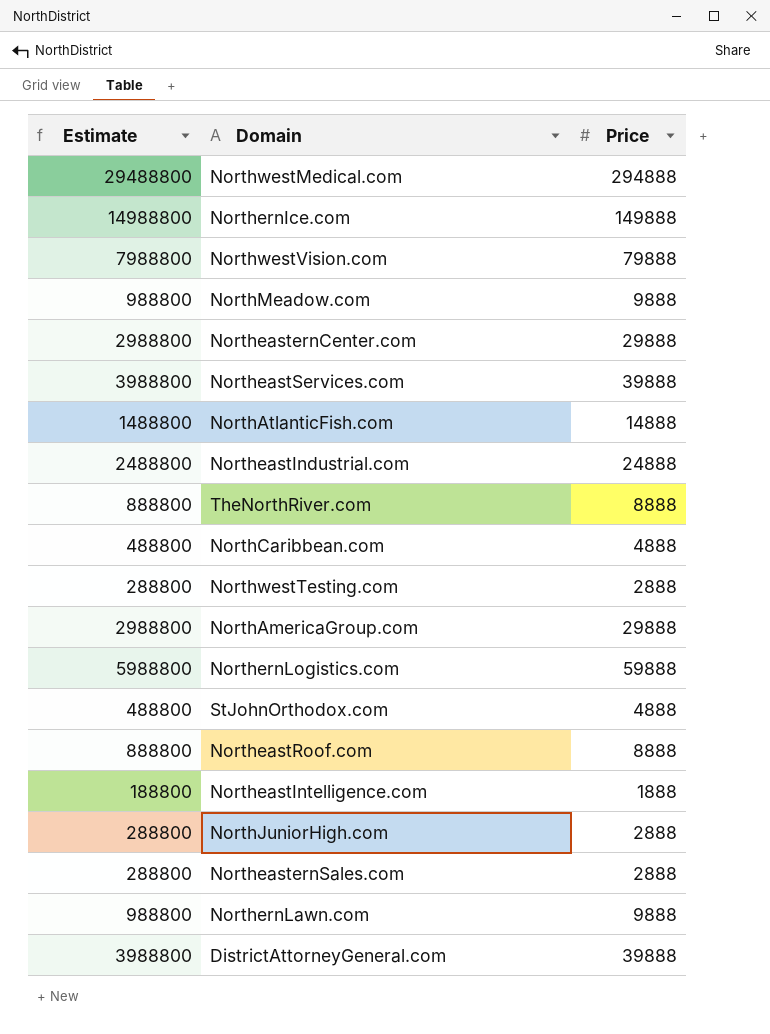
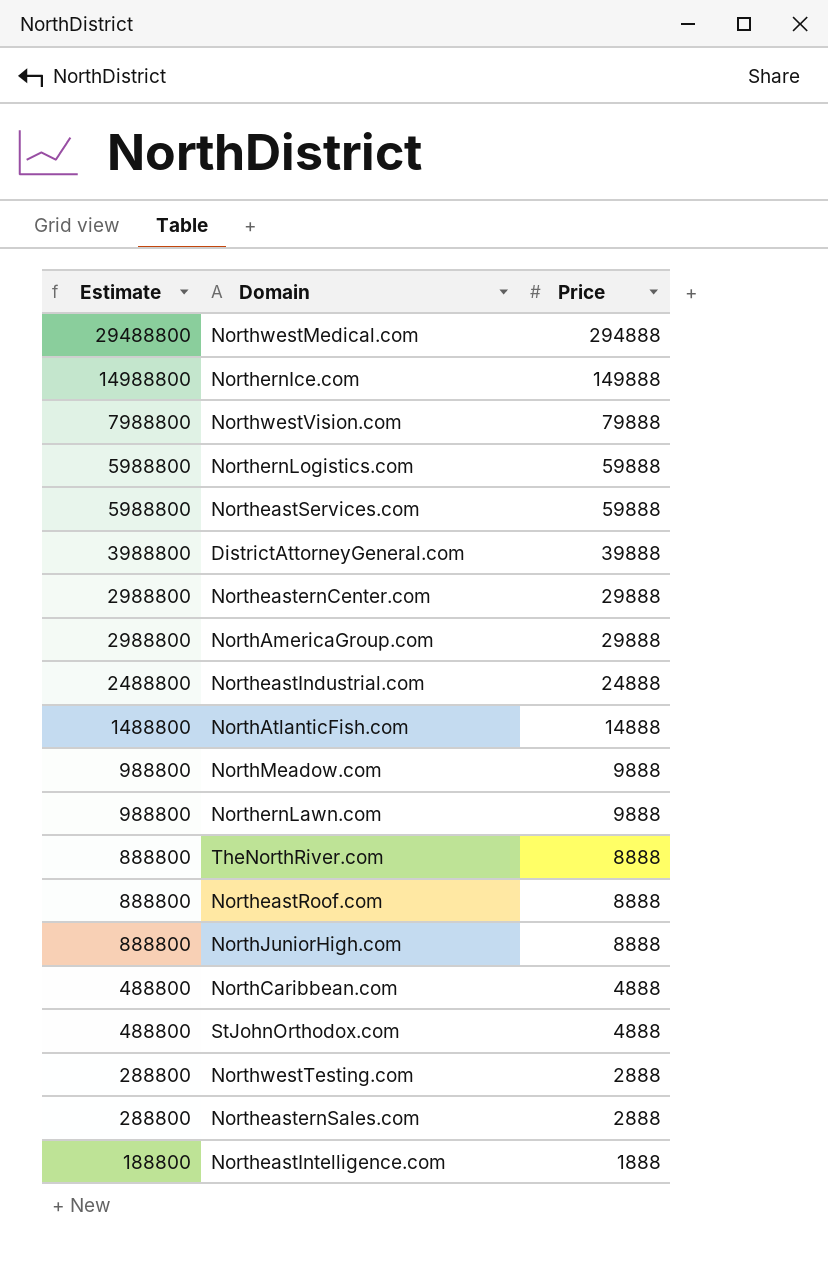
row order: none -> Estimate descending
NortheastServices.com | Estimate: 3988800 -> 5988800
NortheastServices.com | Price: 39888 -> 59888
NorthJuniorHigh.com | Estimate: 288800 -> 888800
NorthJuniorHigh.com | Price: 2888 -> 8888

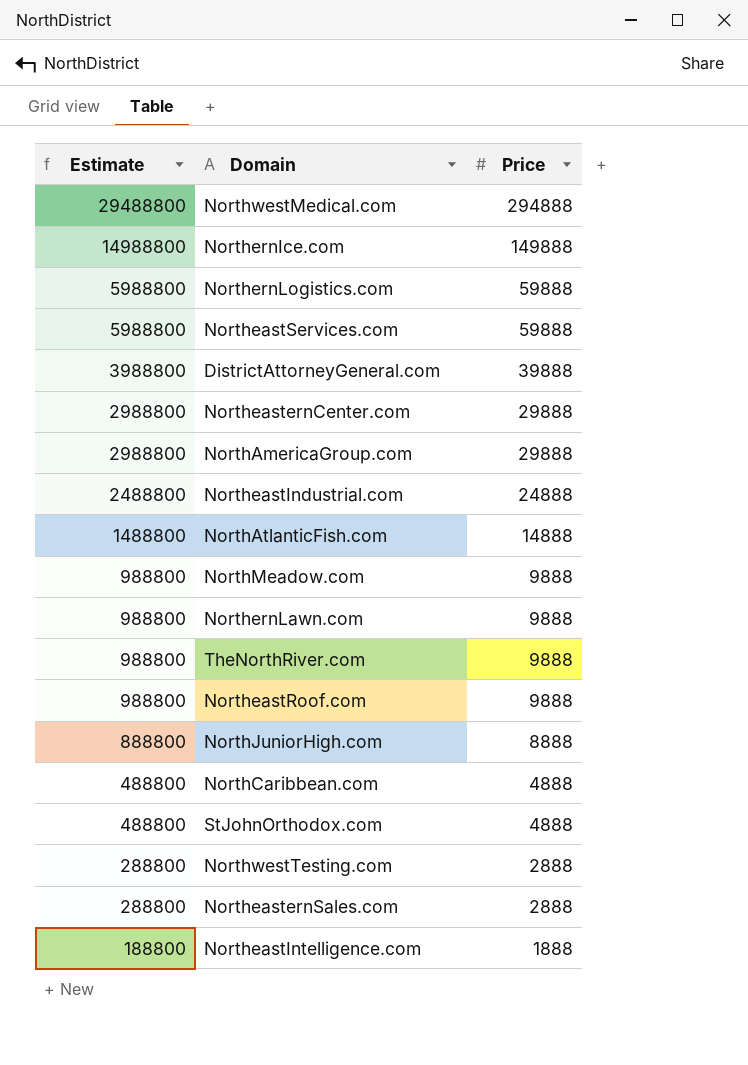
row NorthwestVision.com: 7988800 | 79888 -> none
TheNorthRiver.com | Estimate: 888800 -> 988800
TheNorthRiver.com | Price: 8888 -> 9888
NortheastRoof.com | Estimate: 888800 -> 988800
NortheastRoof.com | Price: 8888 -> 9888

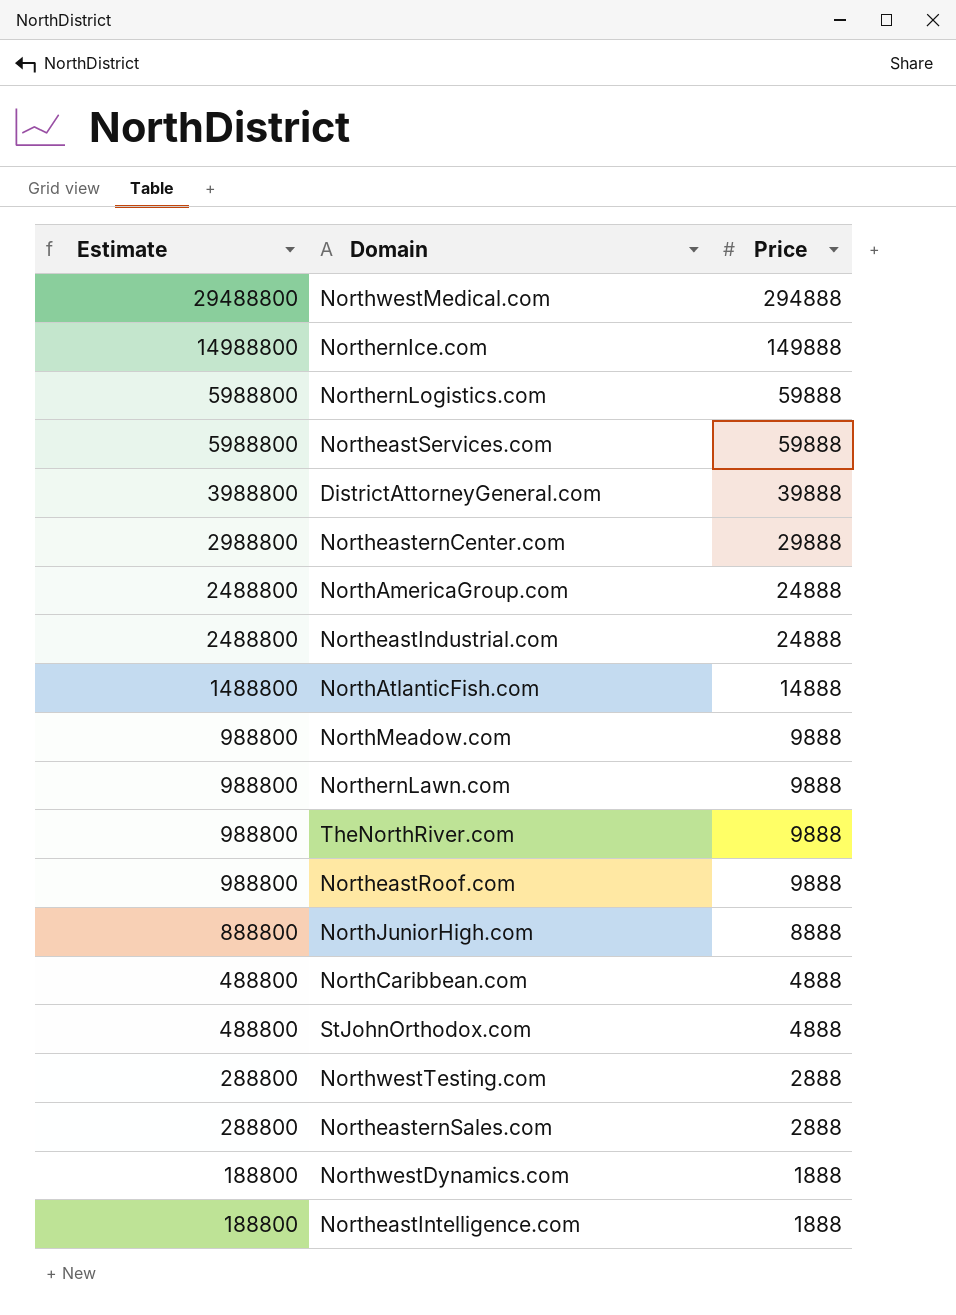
NorthAmericaGroup.com | Estimate: 2988800 -> 2488800
NorthAmericaGroup.com | Price: 29888 -> 24888
row NorthwestDynamics.com: none -> 188800 | 1888

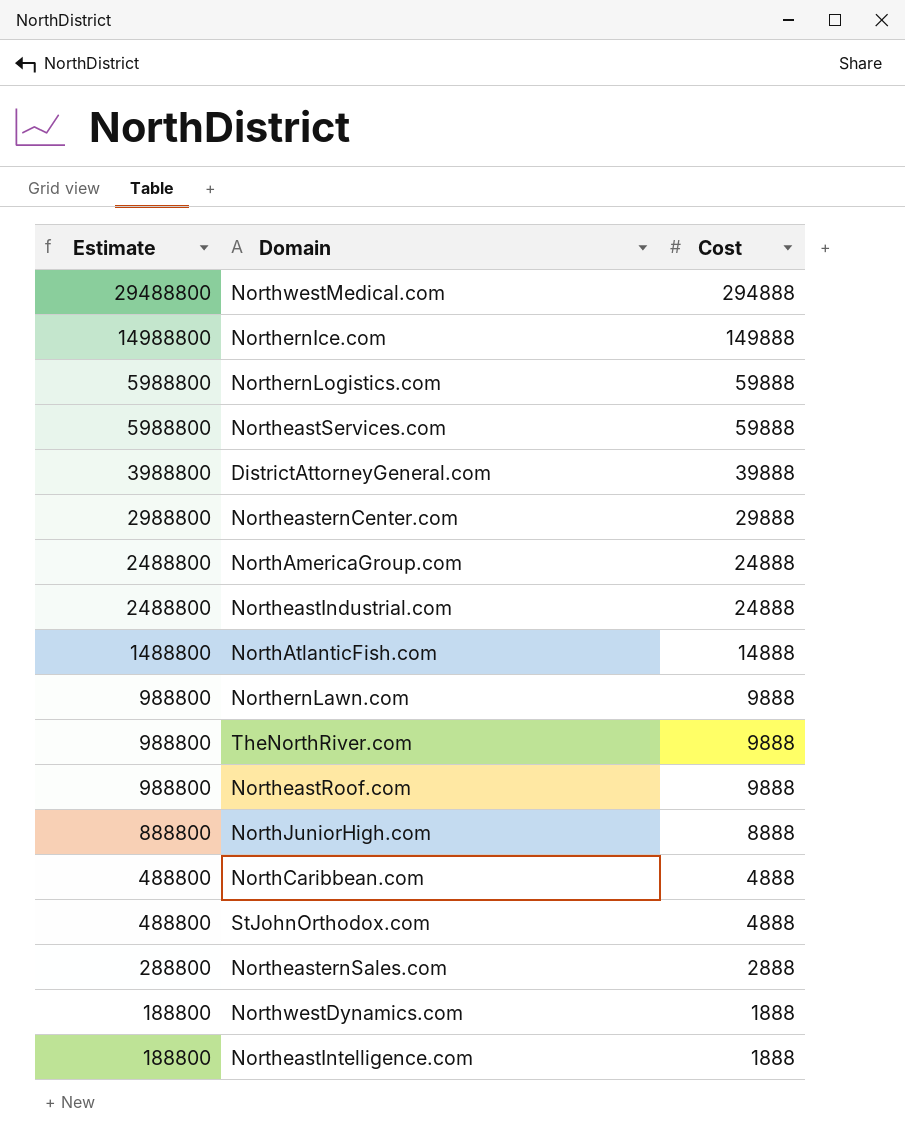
column name: Price -> Cost
row NorthMeadow.com: 988800 | 9888 -> none
row NorthwestTesting.com: 288800 | 2888 -> none

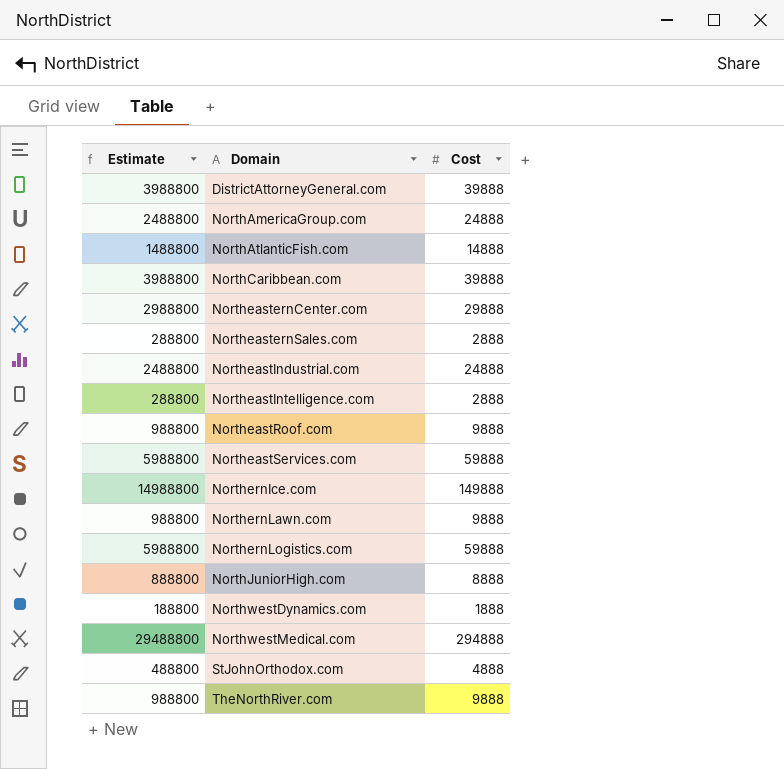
row order: Estimate descending -> Domain ascending
NorthCaribbean.com | Estimate: 488800 -> 3988800
NorthCaribbean.com | Cost: 4888 -> 39888
NortheastIntelligence.com | Estimate: 188800 -> 288800
NortheastIntelligence.com | Cost: 1888 -> 2888

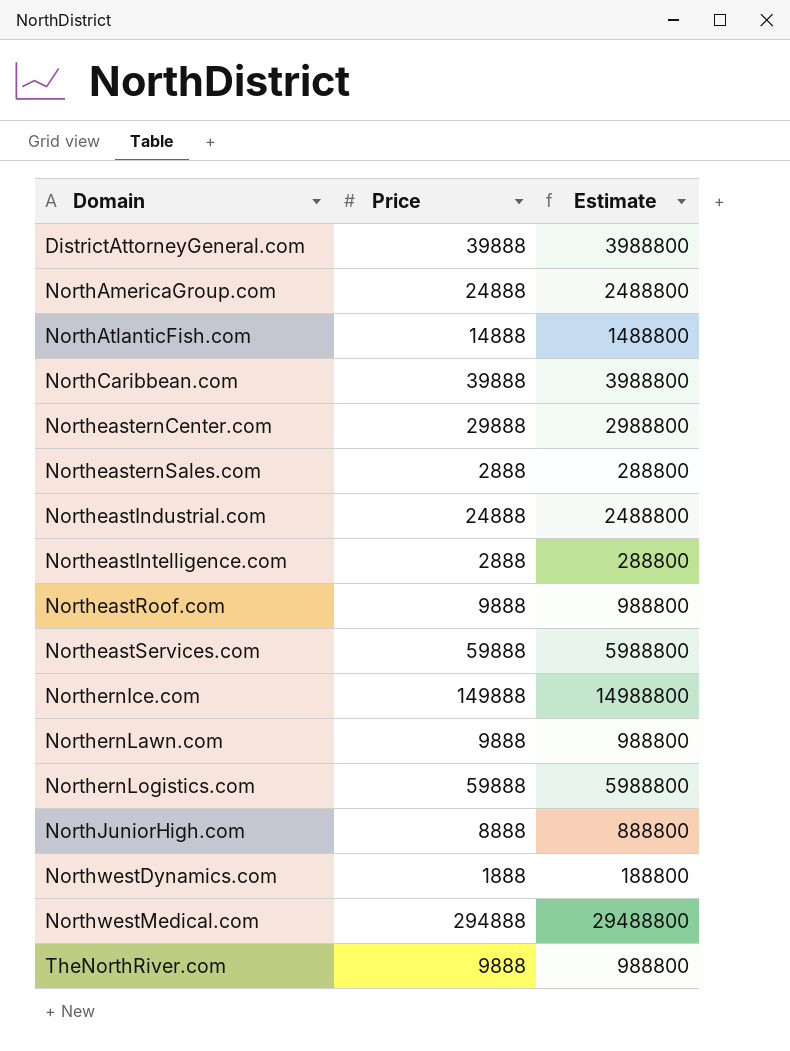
column name: Cost -> Price
column Estimate | position: 1 -> 3
row StJohnOrthodox.com: 488800 | 4888 -> none

